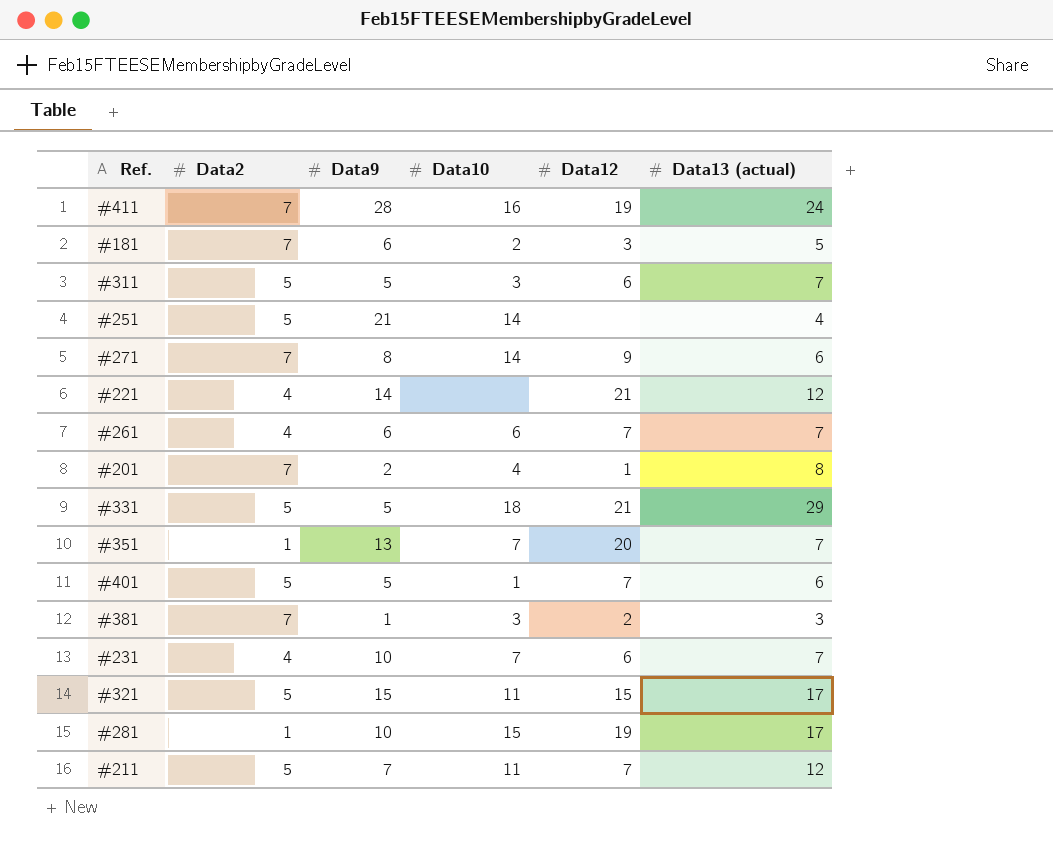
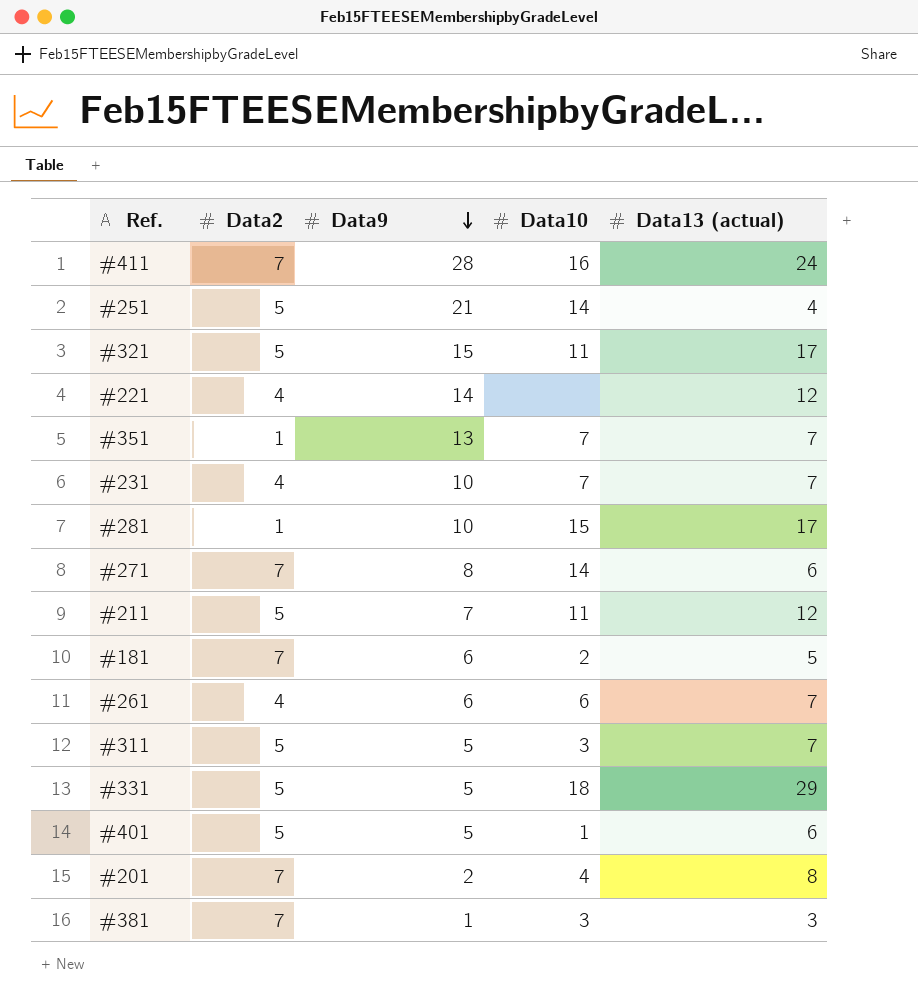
row order: none -> Data9 descending
column Data12 | position: 5 -> none

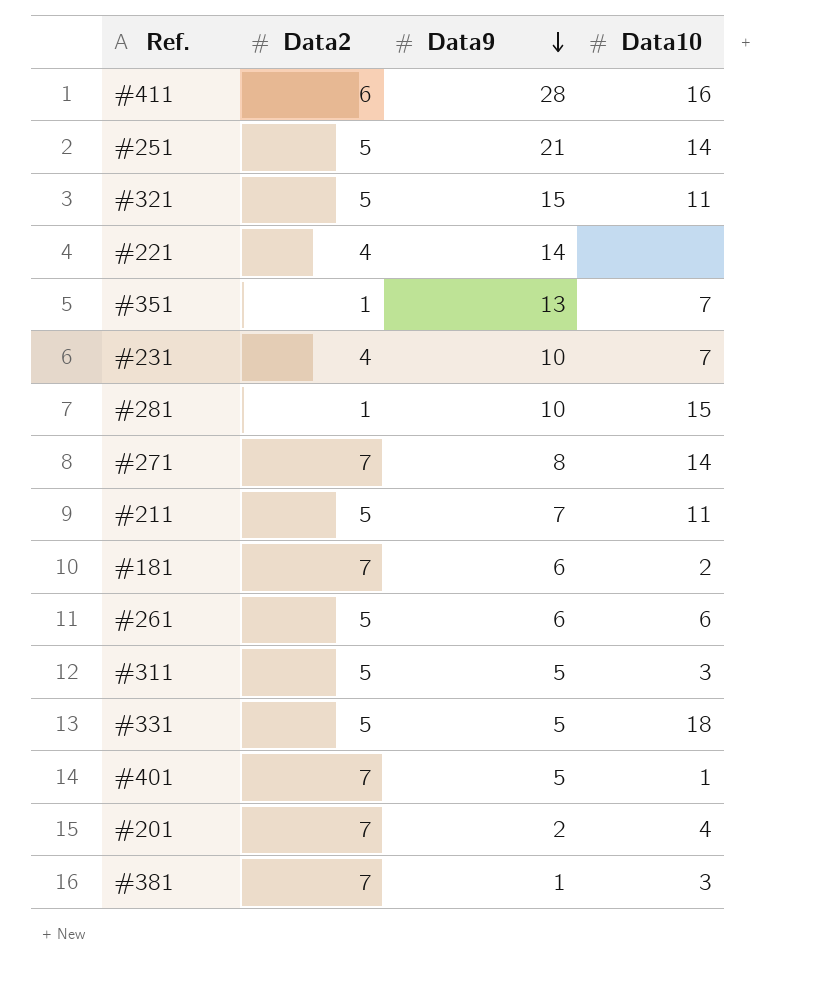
column Data13 (actual) | position: 5 -> none
#411 | Data2: 7 -> 6
#261 | Data2: 4 -> 5
#401 | Data2: 5 -> 7

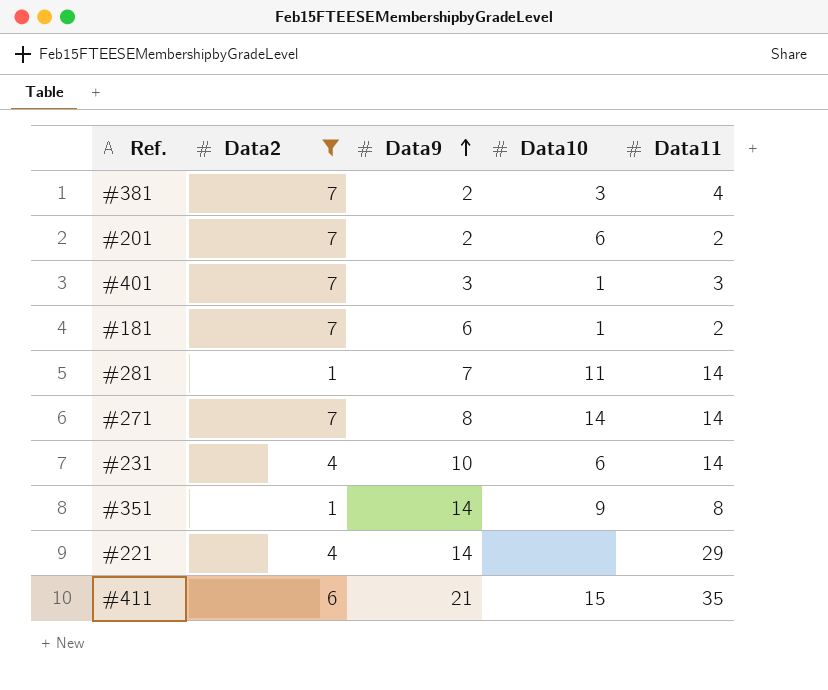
filter: none -> Data2 != 5
row order: Data9 descending -> Data9 ascending
column Data11 | position: none -> 5
#381 | Data9: 1 -> 2
#201 | Data10: 4 -> 6
#401 | Data9: 5 -> 3
#181 | Data10: 2 -> 1
#281 | Data9: 10 -> 7
#281 | Data10: 15 -> 11
#231 | Data10: 7 -> 6
#351 | Data9: 13 -> 14
#351 | Data10: 7 -> 9
#411 | Data9: 28 -> 21
#411 | Data10: 16 -> 15

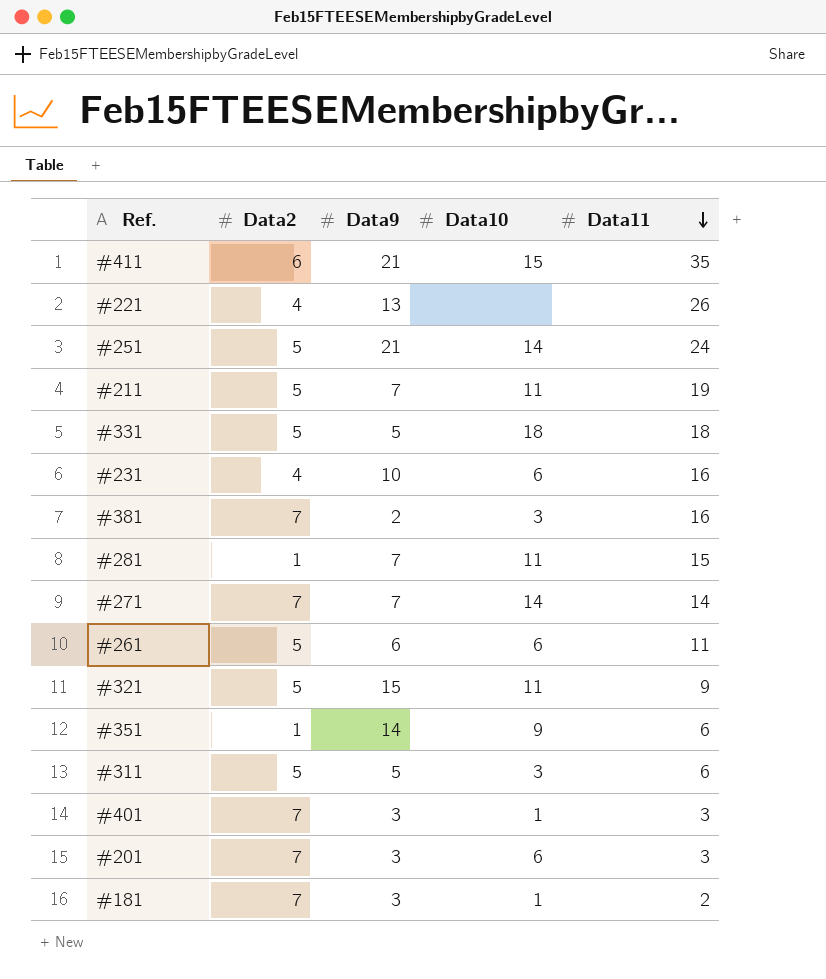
filter: Data2 != 5 -> none
row order: Data9 ascending -> Data11 descending
#221 | Data9: 14 -> 13
#221 | Data11: 29 -> 26
#231 | Data11: 14 -> 16
#381 | Data11: 4 -> 16
#281 | Data11: 14 -> 15
#271 | Data9: 8 -> 7
#351 | Data11: 8 -> 6
#201 | Data9: 2 -> 3
#201 | Data11: 2 -> 3
#181 | Data9: 6 -> 3

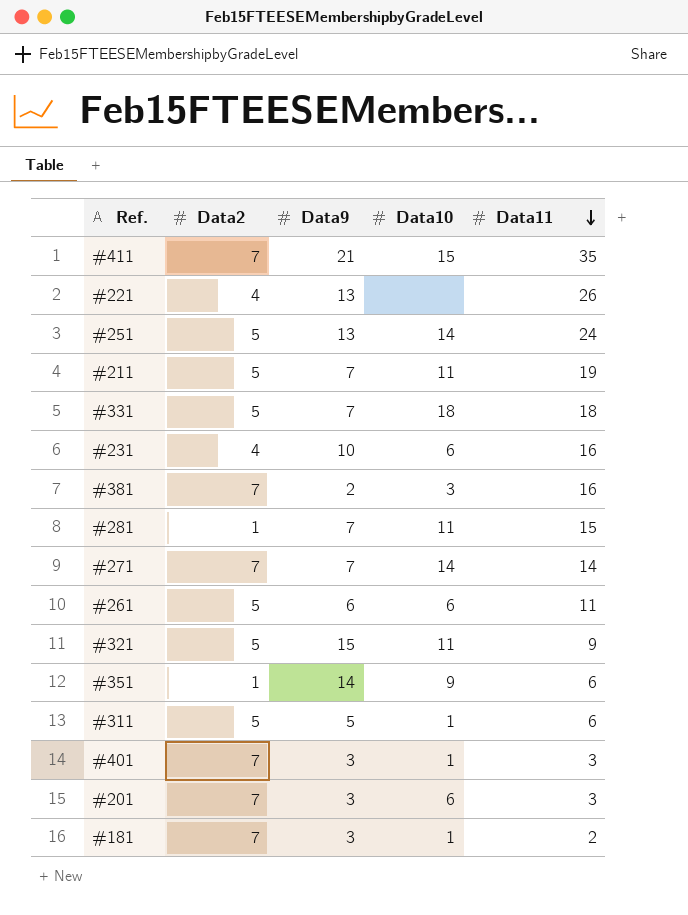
#411 | Data2: 6 -> 7
#251 | Data9: 21 -> 13
#331 | Data9: 5 -> 7
#311 | Data10: 3 -> 1

